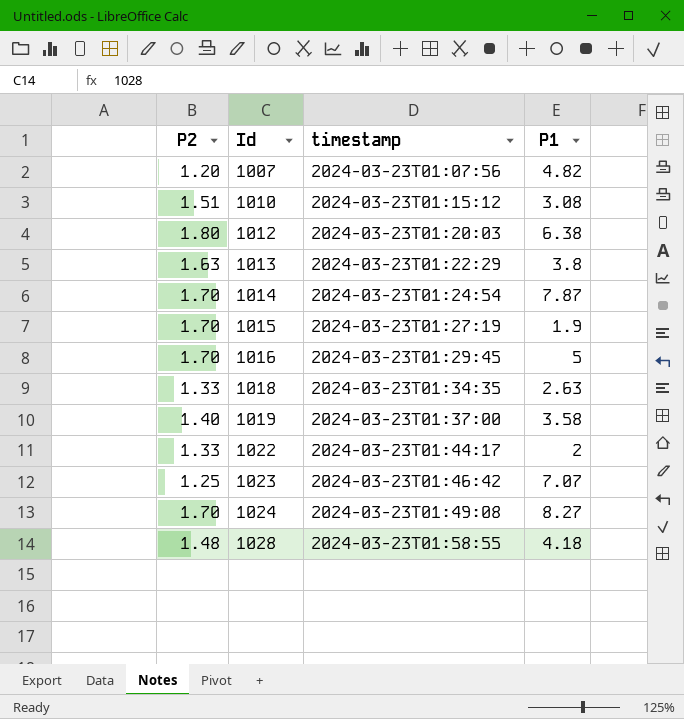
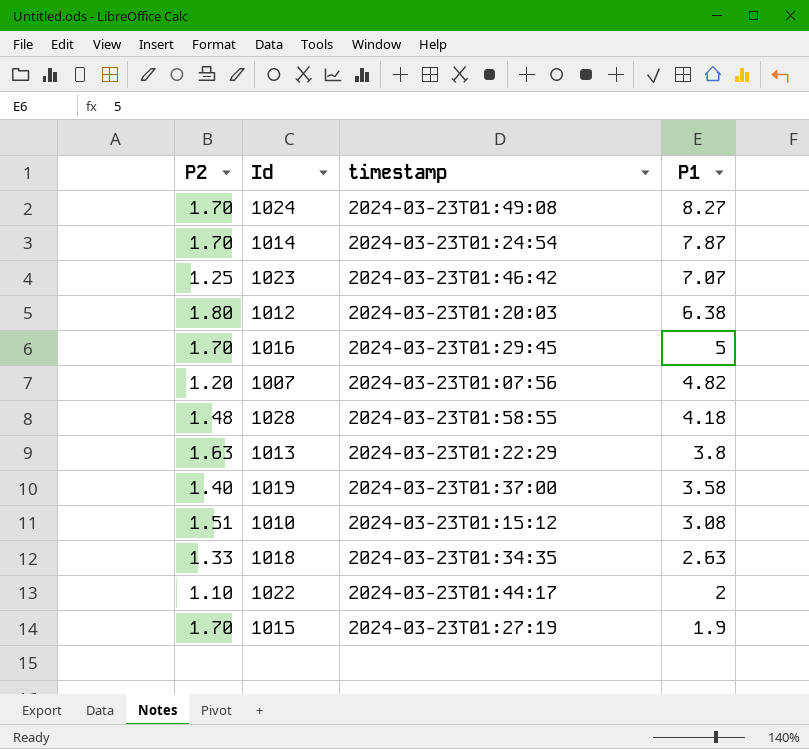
row order: Id ascending -> P1 descending
1022 | P2: 1.33 -> 1.10

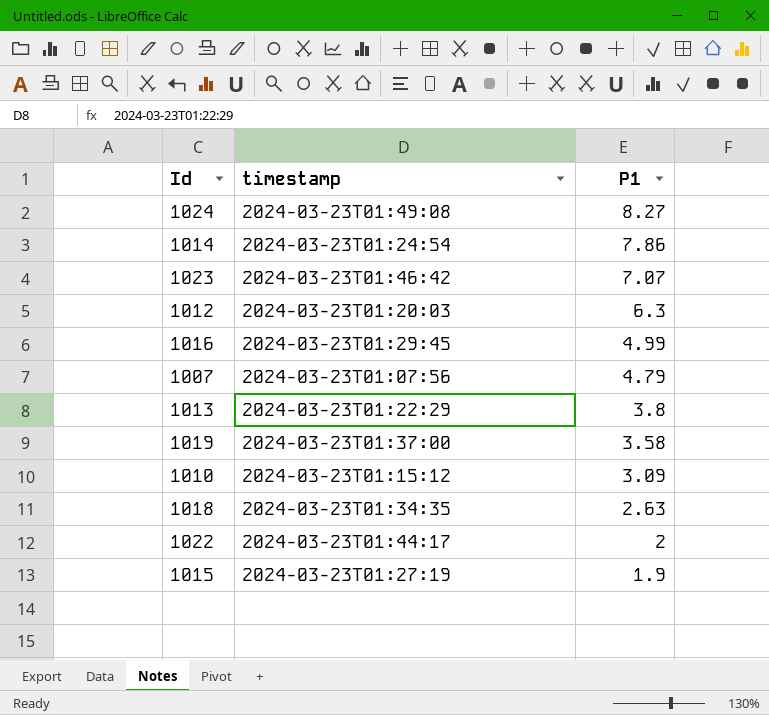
column P2 | position: 1 -> none
row 1028: 1.48 | 2024-03-23T01:58:55 | 4.18 -> none
1014 | P1: 7.87 -> 7.86
1012 | P1: 6.38 -> 6.3
1016 | P1: 5 -> 4.99
1007 | P1: 4.82 -> 4.79
1010 | P1: 3.08 -> 3.09

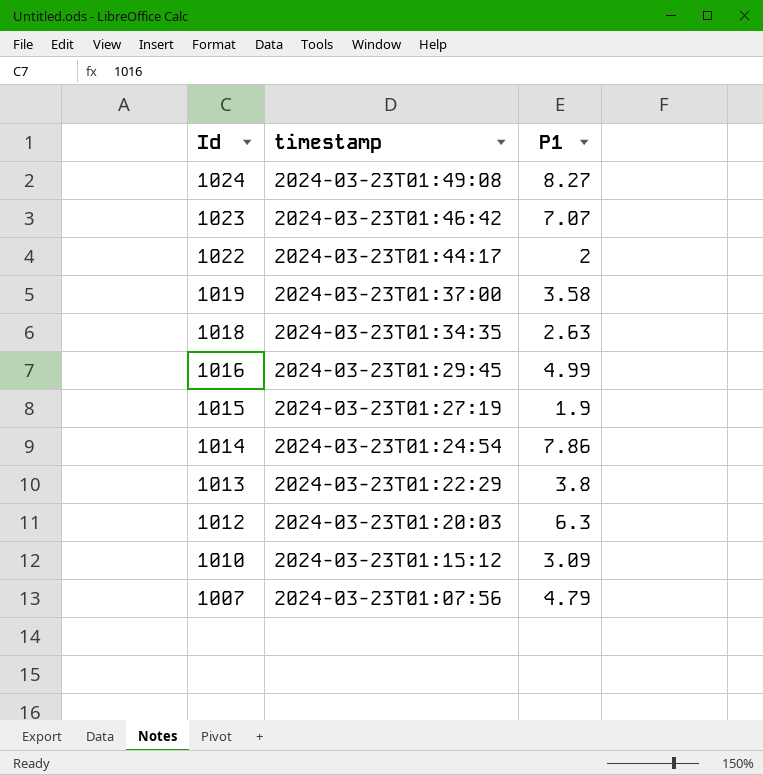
row order: P1 descending -> Id descending

